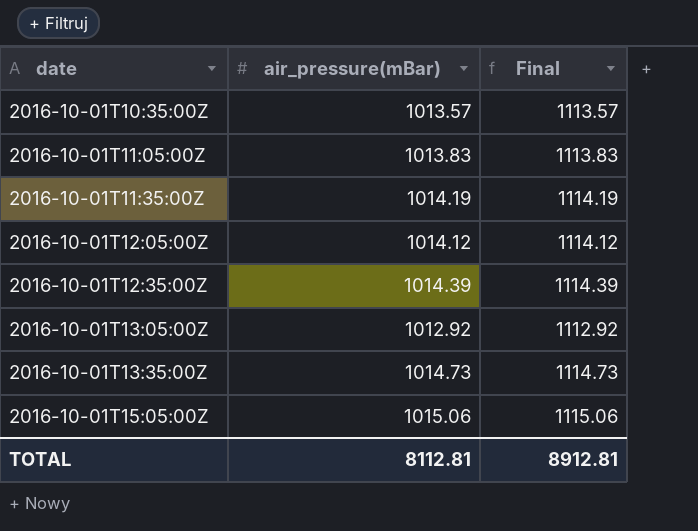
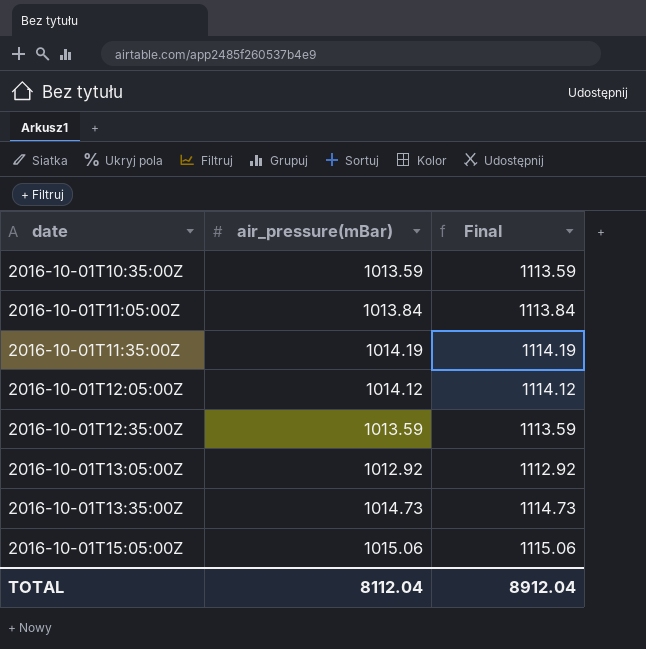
2016-10-01T10:35:00Z | air_pressure(mBar): 1013.57 -> 1013.59
2016-10-01T10:35:00Z | Final: 1113.57 -> 1113.59
2016-10-01T11:05:00Z | air_pressure(mBar): 1013.83 -> 1013.84
2016-10-01T11:05:00Z | Final: 1113.83 -> 1113.84
2016-10-01T12:35:00Z | air_pressure(mBar): 1014.39 -> 1013.59
2016-10-01T12:35:00Z | Final: 1114.39 -> 1113.59
TOTAL | air_pressure(mBar): 8112.81 -> 8112.04
TOTAL | Final: 8912.81 -> 8912.04

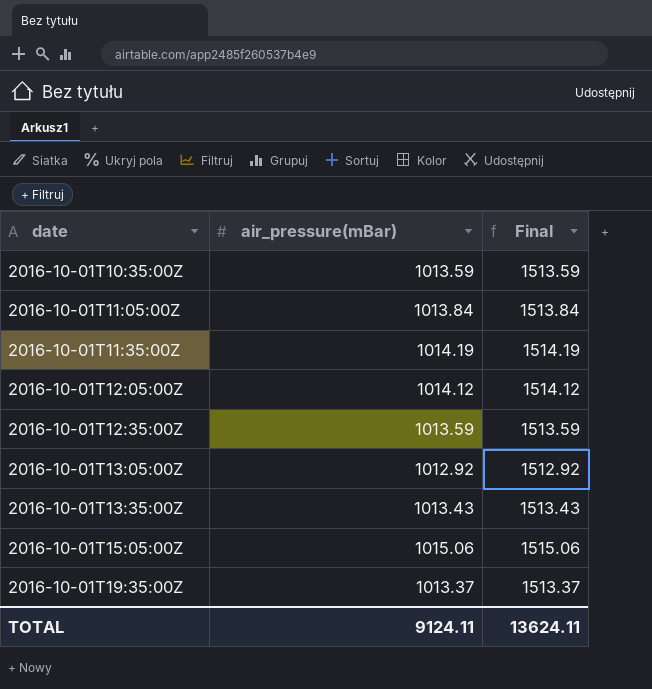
column Final | formula: [air_pressure(mBar)] + 100 -> [air_pressure(mBar)] + 500
2016-10-01T13:35:00Z | air_pressure(mBar): 1014.73 -> 1013.43
row 2016-10-01T19:35:00Z: none -> 1013.37 | 1513.37
TOTAL | air_pressure(mBar): 8112.04 -> 9124.11
TOTAL | Final: 8912.04 -> 13624.11

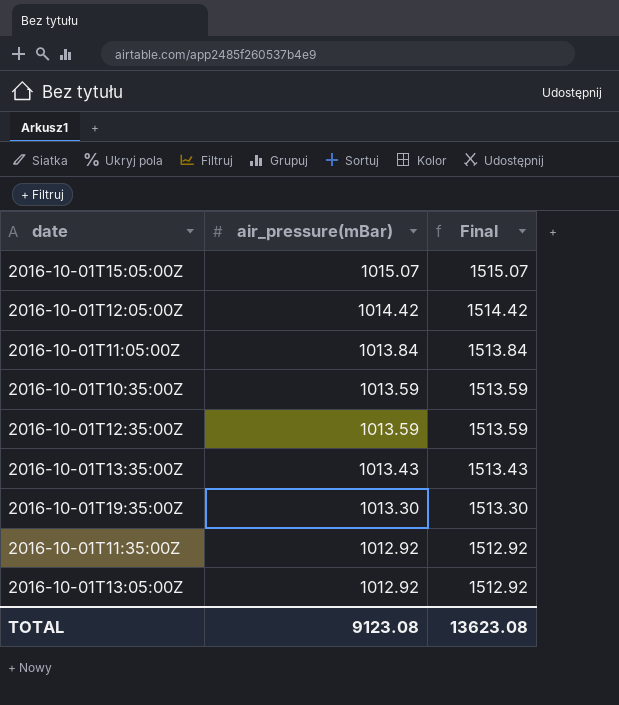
row order: date ascending -> air_pressure(mBar) descending
2016-10-01T15:05:00Z | air_pressure(mBar): 1015.06 -> 1015.07
2016-10-01T15:05:00Z | Final: 1515.06 -> 1515.07
2016-10-01T12:05:00Z | air_pressure(mBar): 1014.12 -> 1014.42
2016-10-01T12:05:00Z | Final: 1514.12 -> 1514.42
2016-10-01T19:35:00Z | air_pressure(mBar): 1013.37 -> 1013.30
2016-10-01T19:35:00Z | Final: 1513.37 -> 1513.30
2016-10-01T11:35:00Z | air_pressure(mBar): 1014.19 -> 1012.92
2016-10-01T11:35:00Z | Final: 1514.19 -> 1512.92
TOTAL | air_pressure(mBar): 9124.11 -> 9123.08
TOTAL | Final: 13624.11 -> 13623.08

